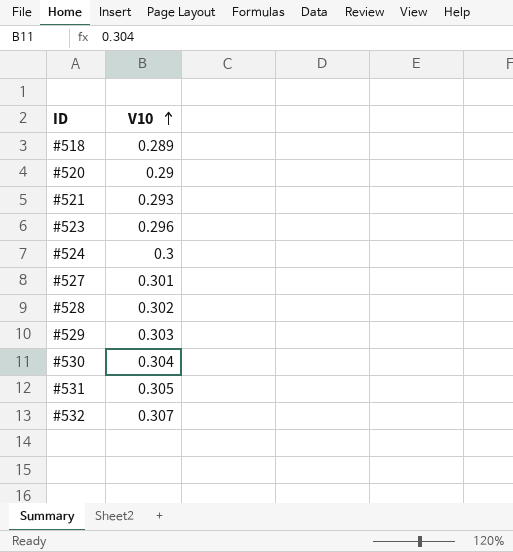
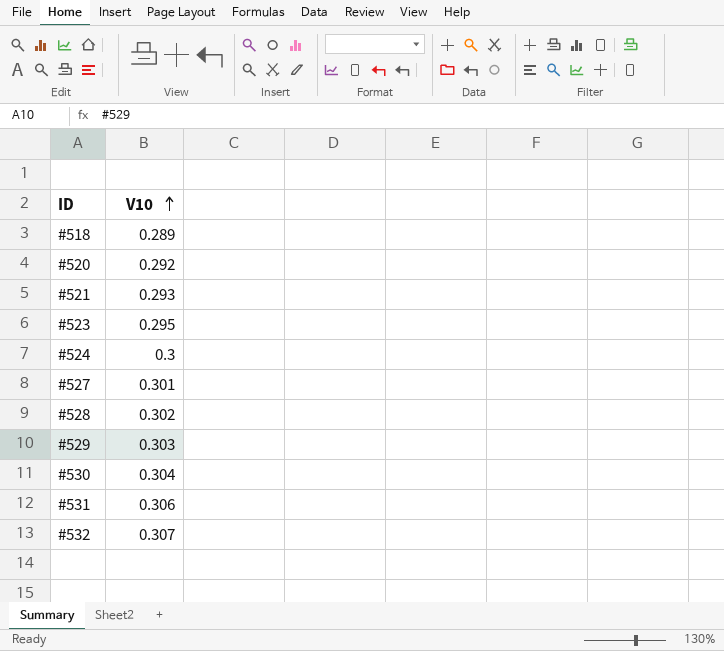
#520 | V10: 0.29 -> 0.292
#523 | V10: 0.296 -> 0.295
#531 | V10: 0.305 -> 0.306

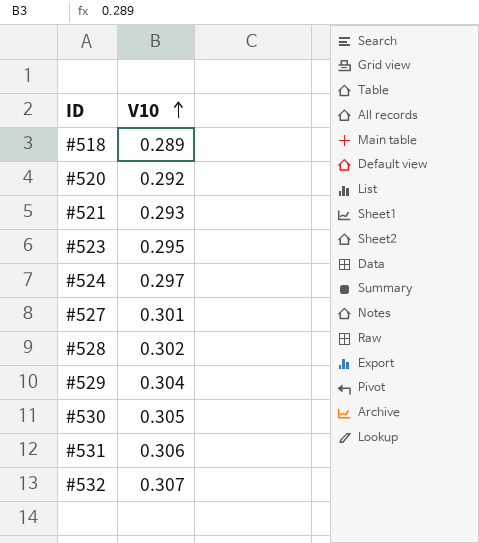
#524 | V10: 0.3 -> 0.297
#529 | V10: 0.303 -> 0.304
#530 | V10: 0.304 -> 0.305

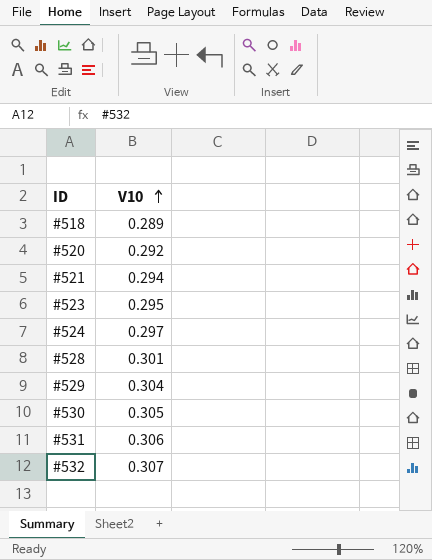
row #527: 0.301 -> none
#521 | V10: 0.293 -> 0.294
#528 | V10: 0.302 -> 0.301

